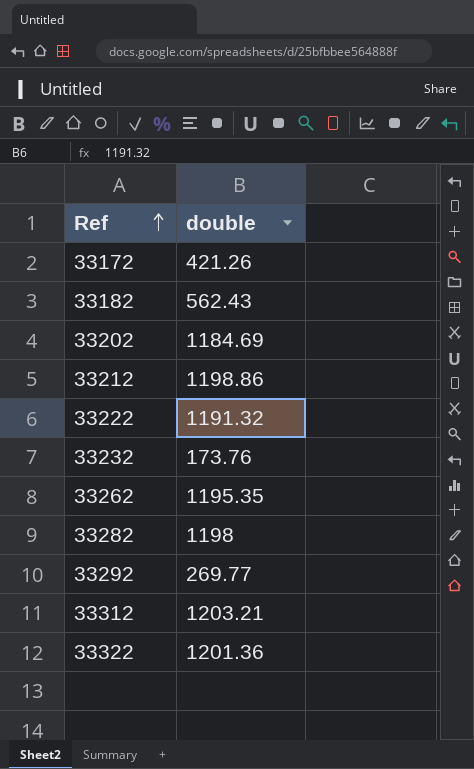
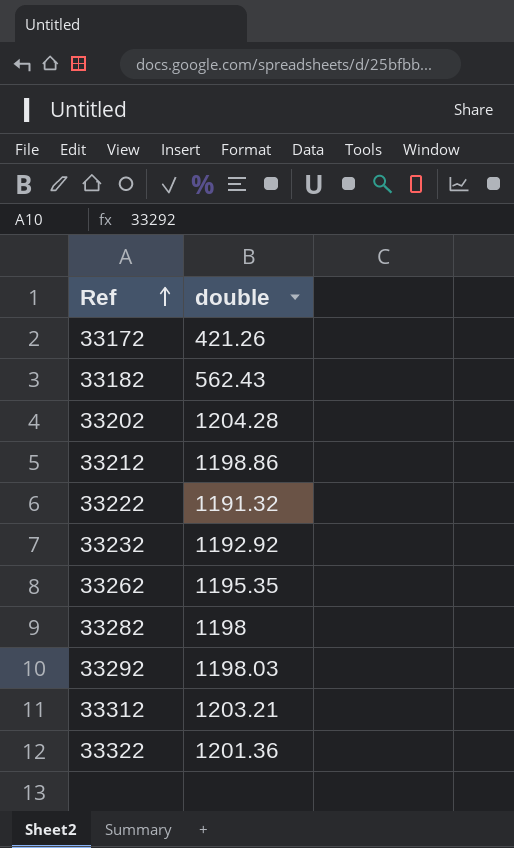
33202 | double: 1184.69 -> 1204.28
33232 | double: 173.76 -> 1192.92
33292 | double: 269.77 -> 1198.03

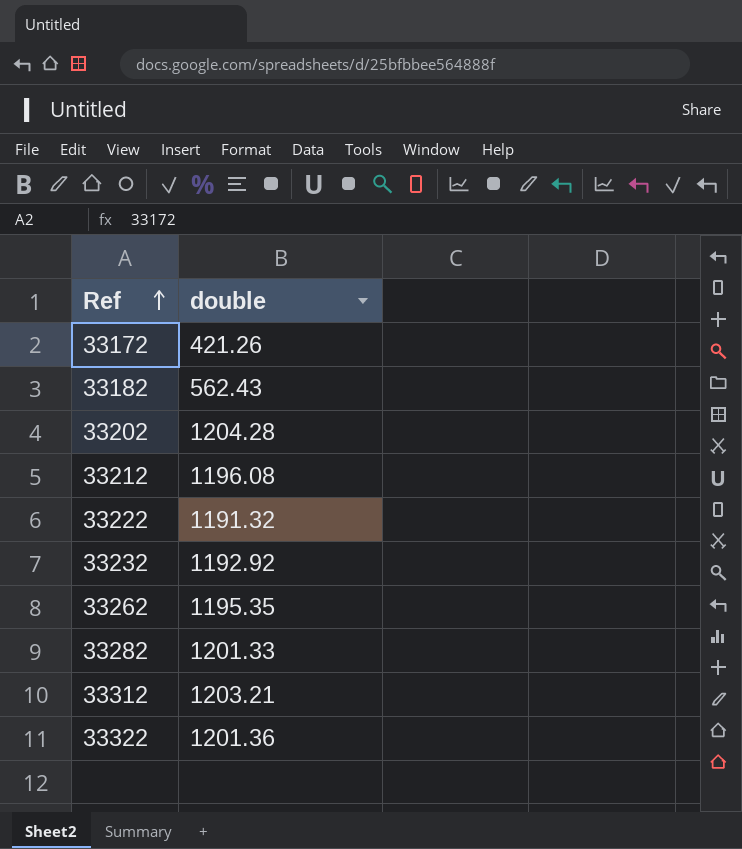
row 33292: 1198.03 -> none
33212 | double: 1198.86 -> 1196.08
33282 | double: 1198 -> 1201.33

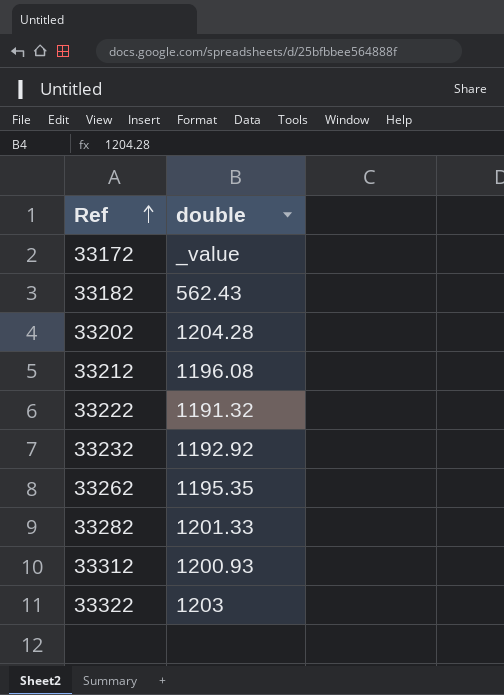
33172 | double: 421.26 -> _value
33312 | double: 1203.21 -> 1200.93
33322 | double: 1201.36 -> 1203

